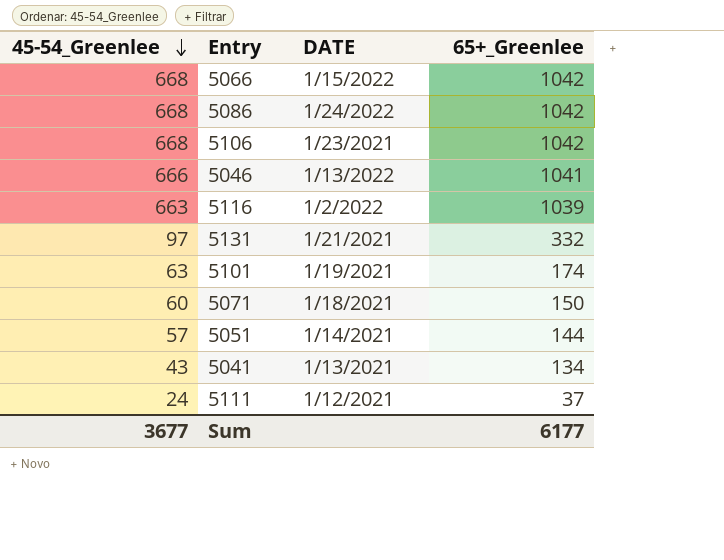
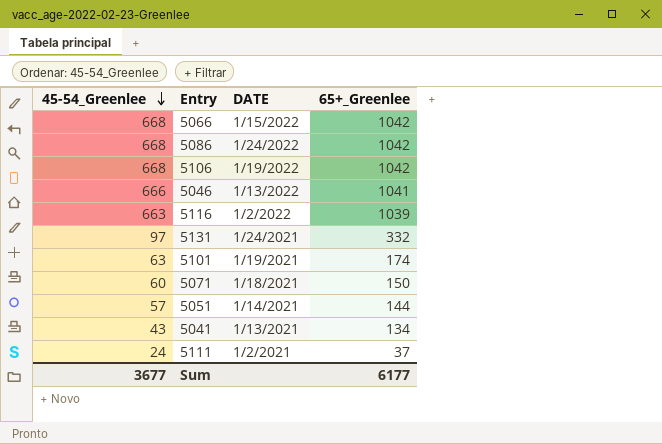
5106 | DATE: 1/23/2021 -> 1/19/2022
5131 | DATE: 1/21/2021 -> 1/24/2021
5111 | DATE: 1/12/2021 -> 1/2/2021

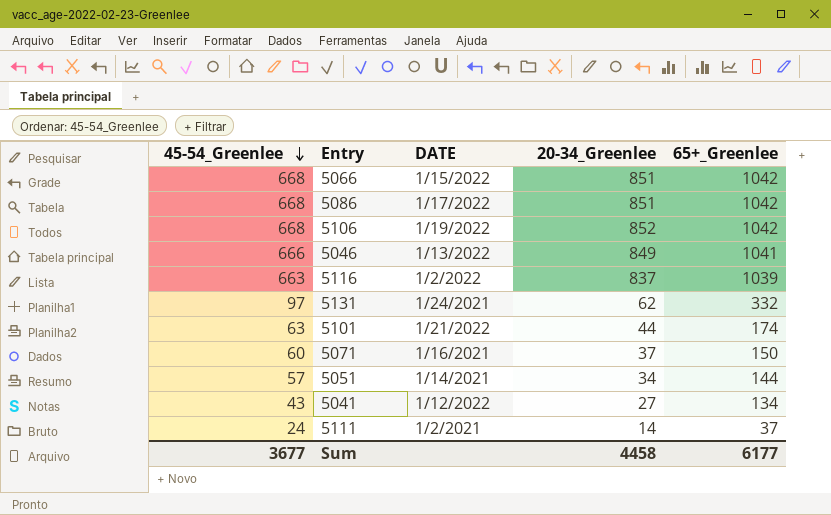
column 20-34_Greenlee | position: none -> 4
5086 | DATE: 1/24/2022 -> 1/17/2022
5101 | DATE: 1/19/2021 -> 1/21/2022
5071 | DATE: 1/18/2021 -> 1/16/2021
5041 | DATE: 1/13/2021 -> 1/12/2022

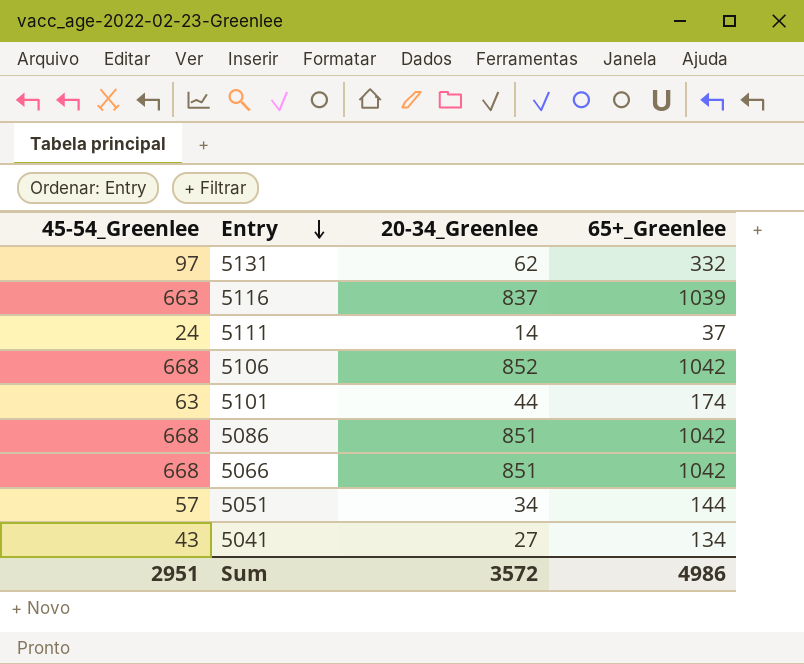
row order: 45-54_Greenlee descending -> Entry descending
column DATE | position: 3 -> none
row 5046: 666 | 1/13/2022 | 849 | 1041 -> none
row 5071: 60 | 1/16/2021 | 37 | 150 -> none
Sum | 45-54_Greenlee: 3677 -> 2951
Sum | 20-34_Greenlee: 4458 -> 3572
Sum | 65+_Greenlee: 6177 -> 4986

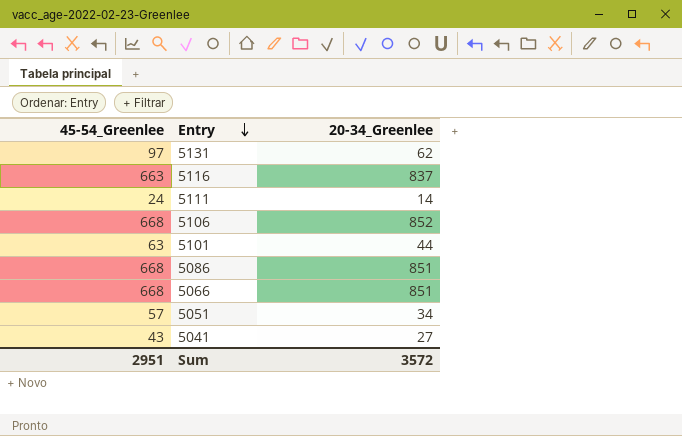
column 65+_Greenlee | position: 4 -> none

